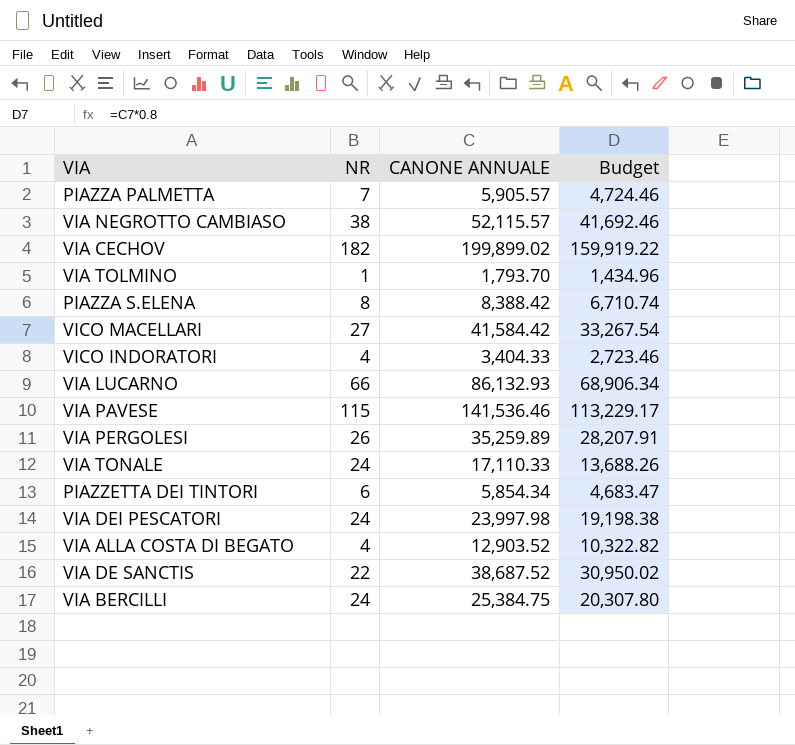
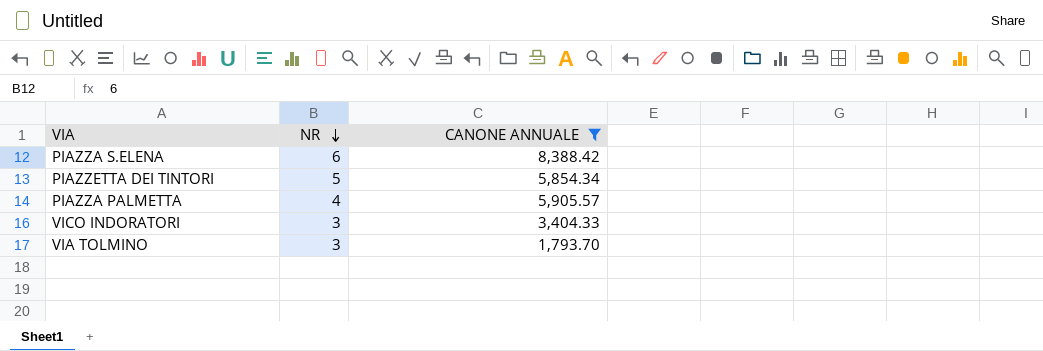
filter: none -> CANONE ANNUALE <= 8,388.42
row order: none -> NR descending
column Budget | formula: [CANONE ANNUALE] * 0.8 -> none
PIAZZA S.ELENA | NR: 8 -> 6
PIAZZETTA DEI TINTORI | NR: 6 -> 5
PIAZZA PALMETTA | NR: 7 -> 4
VICO INDORATORI | NR: 4 -> 3
VIA TOLMINO | NR: 1 -> 3

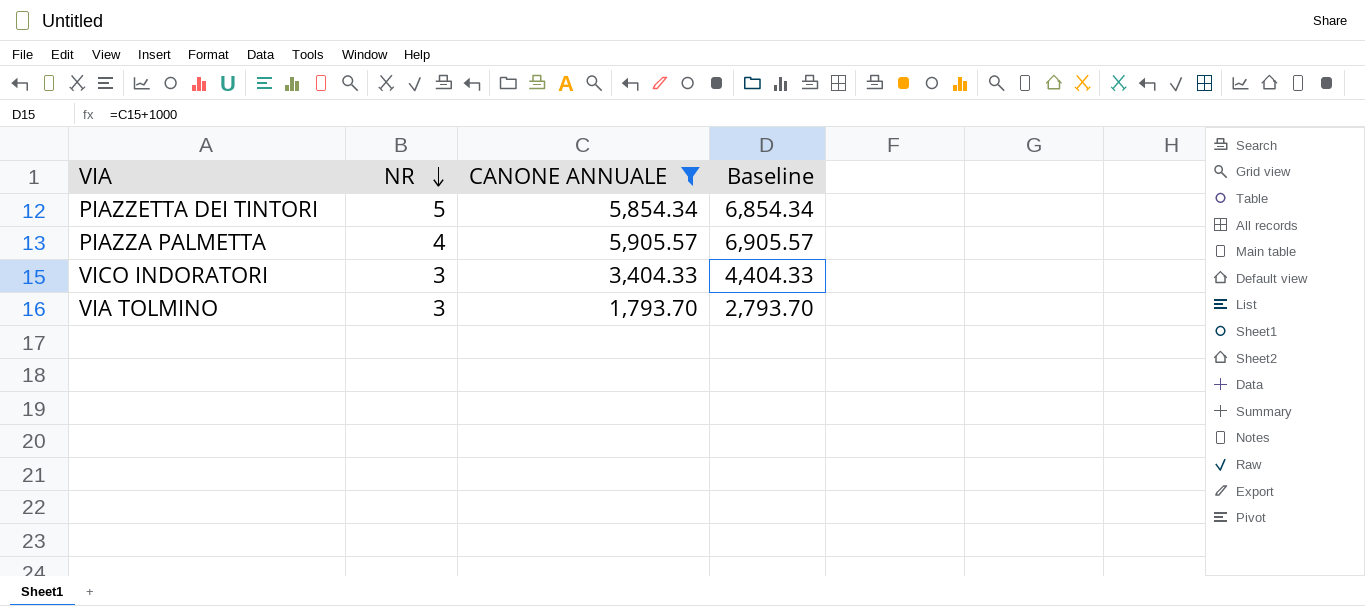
column Baseline | formula: none -> [CANONE ANNUALE] + 1000
row PIAZZA S.ELENA: 6 | 8,388.42 -> none

